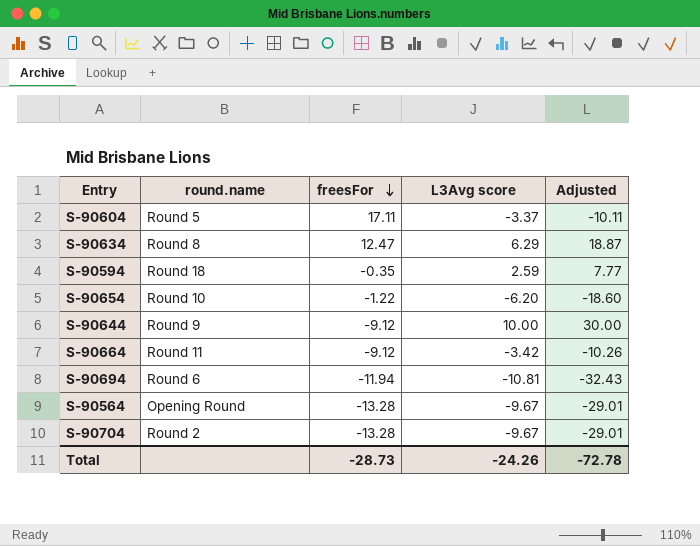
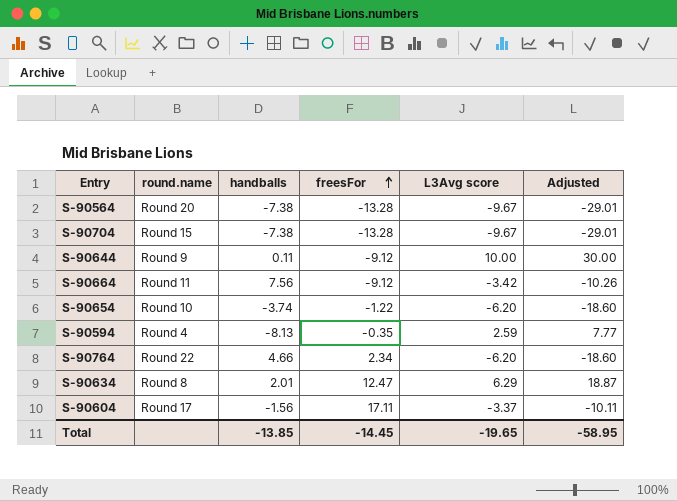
row order: freesFor descending -> freesFor ascending
column handballs | position: none -> 3
row S-90694: Round 6 | -11.94 | -10.81 | -32.43 -> none
S-90564 | round.name: Opening Round -> Round 20
S-90704 | round.name: Round 2 -> Round 15
S-90594 | round.name: Round 18 -> Round 4
row S-90764: none -> Round 22 | 4.66 | 2.34 | -6.20 | -18.60
S-90604 | round.name: Round 5 -> Round 17
Total | freesFor: -28.73 -> -14.45
Total | L3Avg score: -24.26 -> -19.65
Total | Adjusted: -72.78 -> -58.95

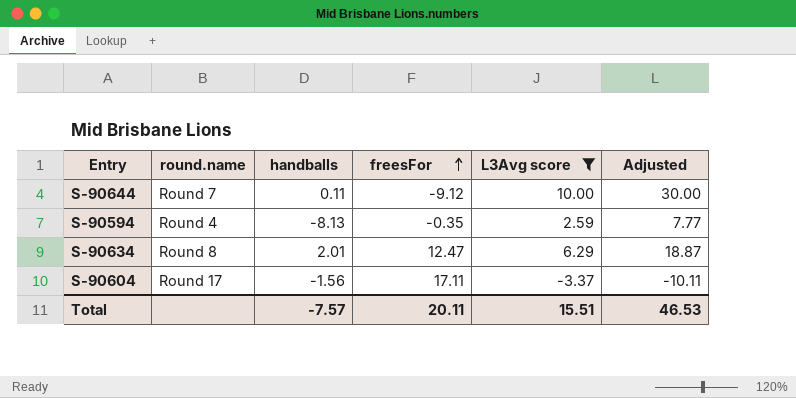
filter: none -> L3Avg score >= -3.37
S-90644 | round.name: Round 9 -> Round 7
Total | handballs: -13.85 -> -7.57
Total | freesFor: -14.45 -> 20.11
Total | L3Avg score: -19.65 -> 15.51
Total | Adjusted: -58.95 -> 46.53

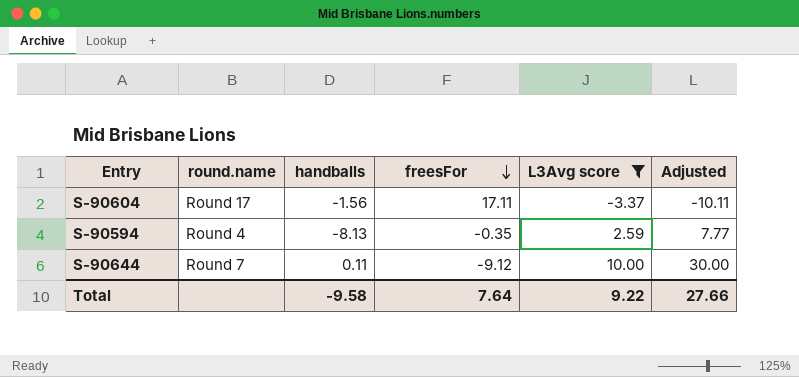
row order: freesFor ascending -> freesFor descending
row S-90634: Round 8 | 2.01 | 12.47 | 6.29 | 18.87 -> none
Total | handballs: -7.57 -> -9.58
Total | freesFor: 20.11 -> 7.64
Total | L3Avg score: 15.51 -> 9.22
Total | Adjusted: 46.53 -> 27.66

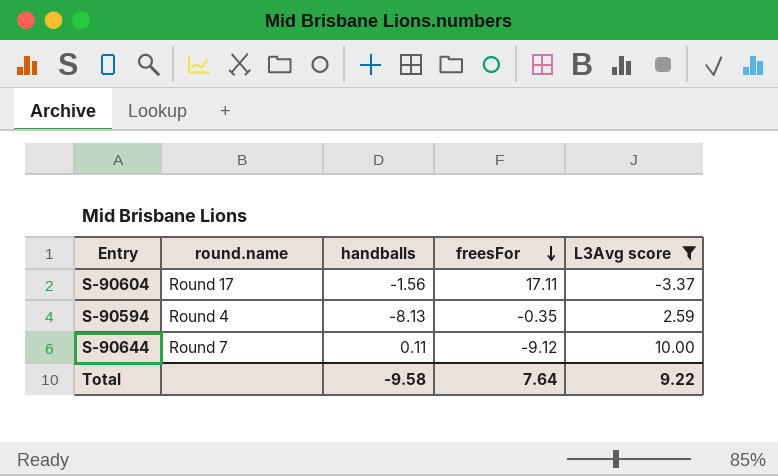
column Adjusted | formula: [L3Avg score] * 3 -> none

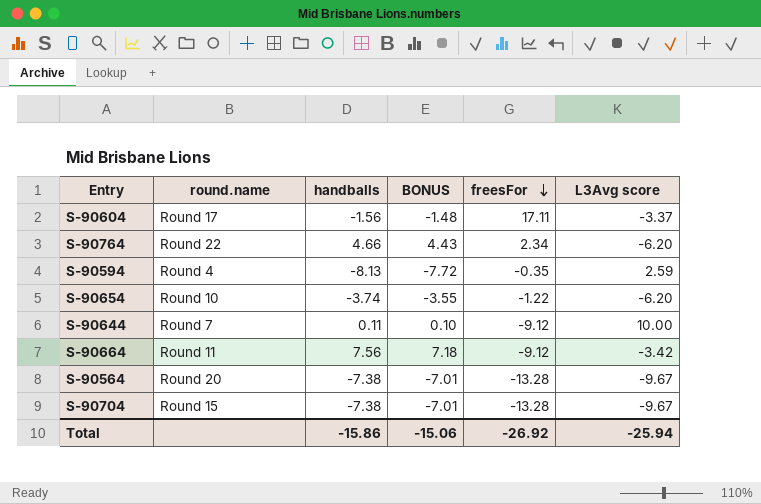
filter: L3Avg score >= -3.37 -> none
column BONUS | formula: none -> [handballs] * 0.95
Total | handballs: -9.58 -> -15.86
Total | freesFor: 7.64 -> -26.92
Total | L3Avg score: 9.22 -> -25.94

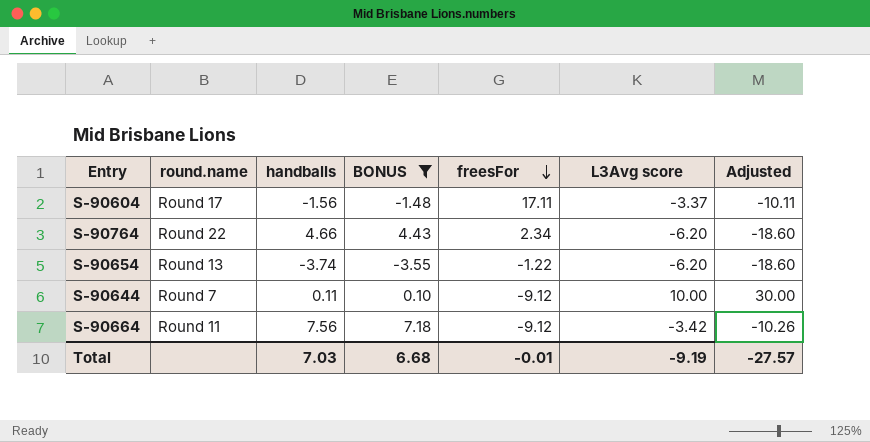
filter: none -> BONUS >= -3.55
column Adjusted | formula: none -> [L3Avg score] * 3
S-90654 | round.name: Round 10 -> Round 13
Total | handballs: -15.86 -> 7.03
Total | BONUS: -15.06 -> 6.68
Total | freesFor: -26.92 -> -0.01
Total | L3Avg score: -25.94 -> -9.19

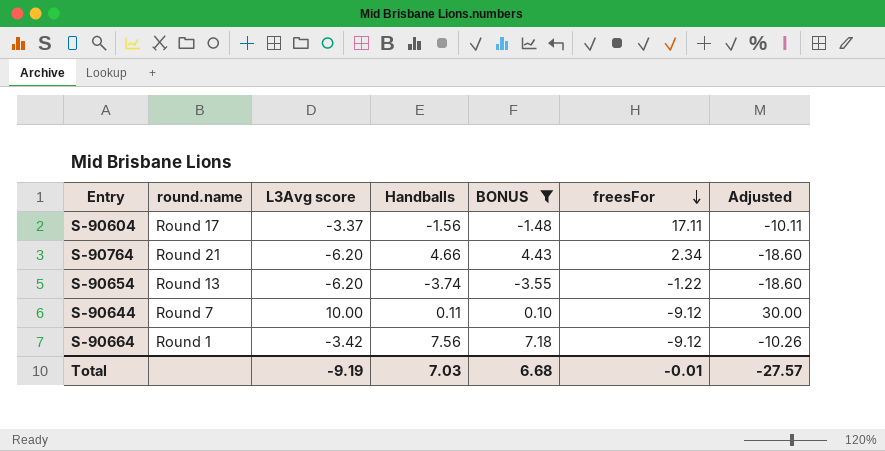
column L3Avg score | position: 6 -> 3
column name: handballs -> Handballs
S-90764 | round.name: Round 22 -> Round 21
S-90664 | round.name: Round 11 -> Round 1

